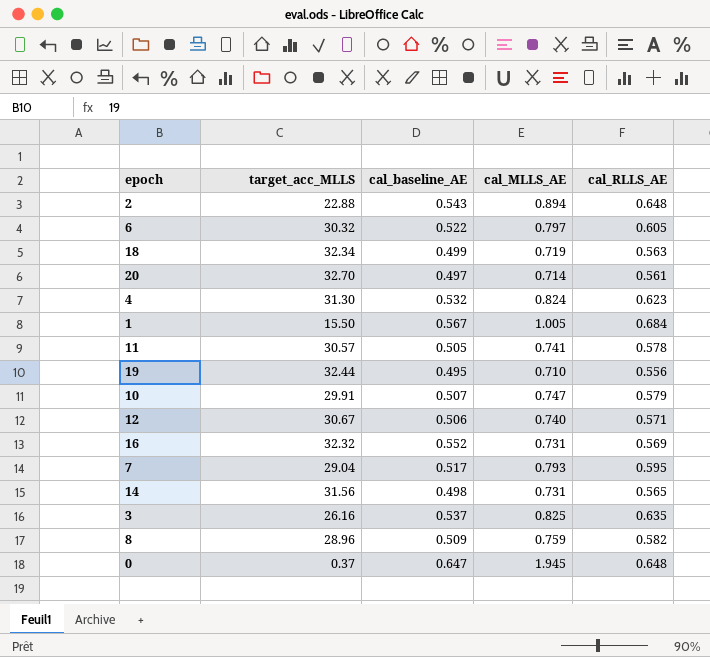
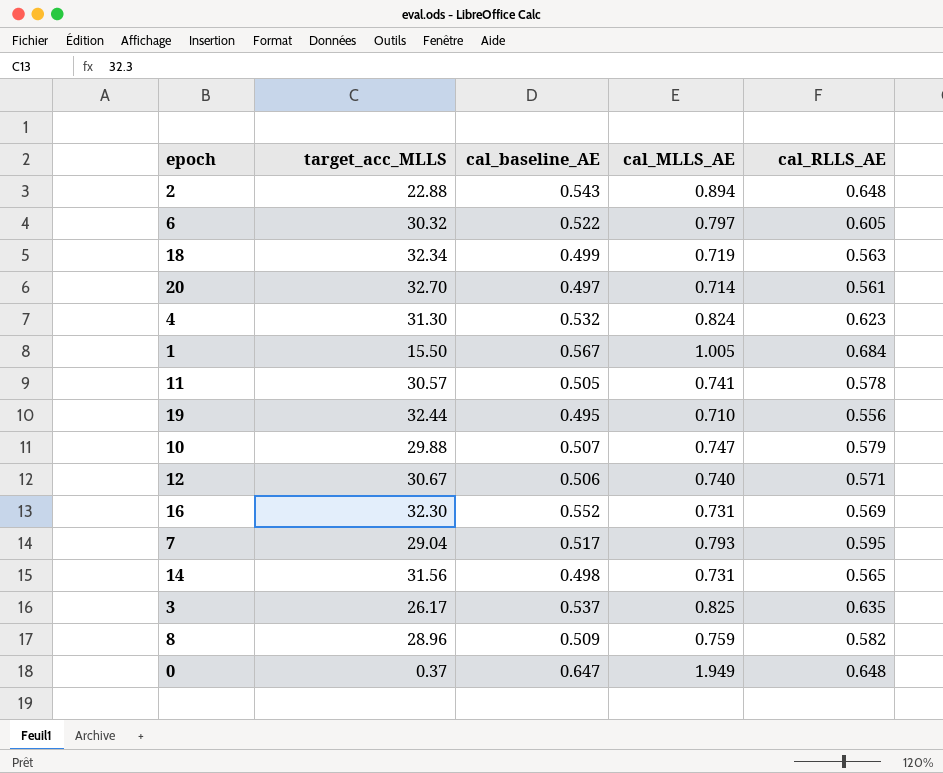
10 | target_acc_MLLS: 29.91 -> 29.88
16 | target_acc_MLLS: 32.32 -> 32.30
3 | target_acc_MLLS: 26.16 -> 26.17
0 | cal_MLLS_AE: 1.945 -> 1.949

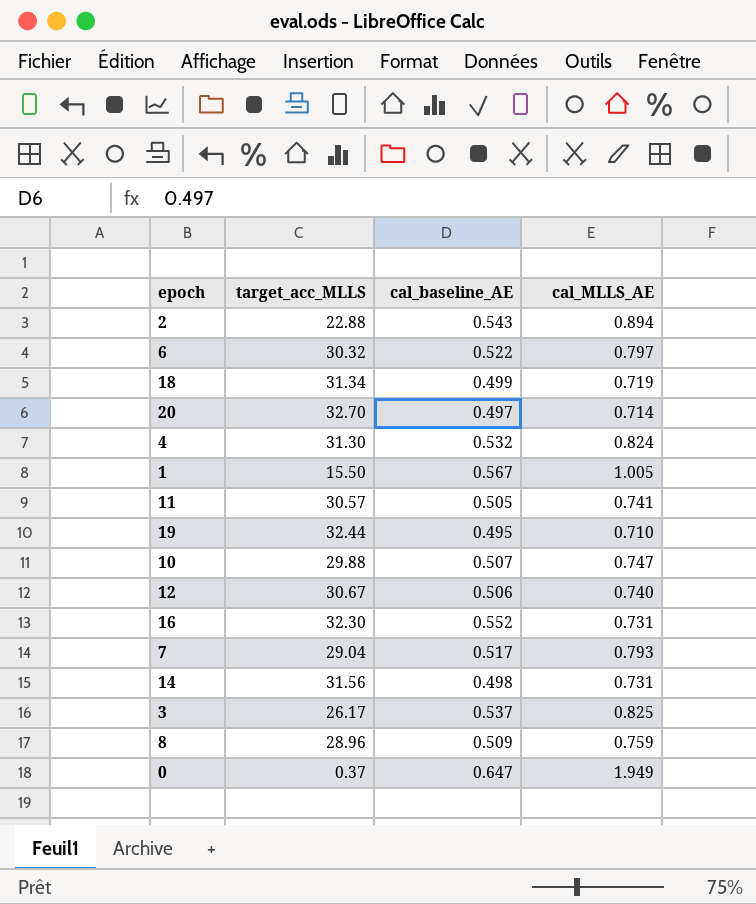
column cal_RLLS_AE | position: 5 -> none
18 | target_acc_MLLS: 32.34 -> 31.34

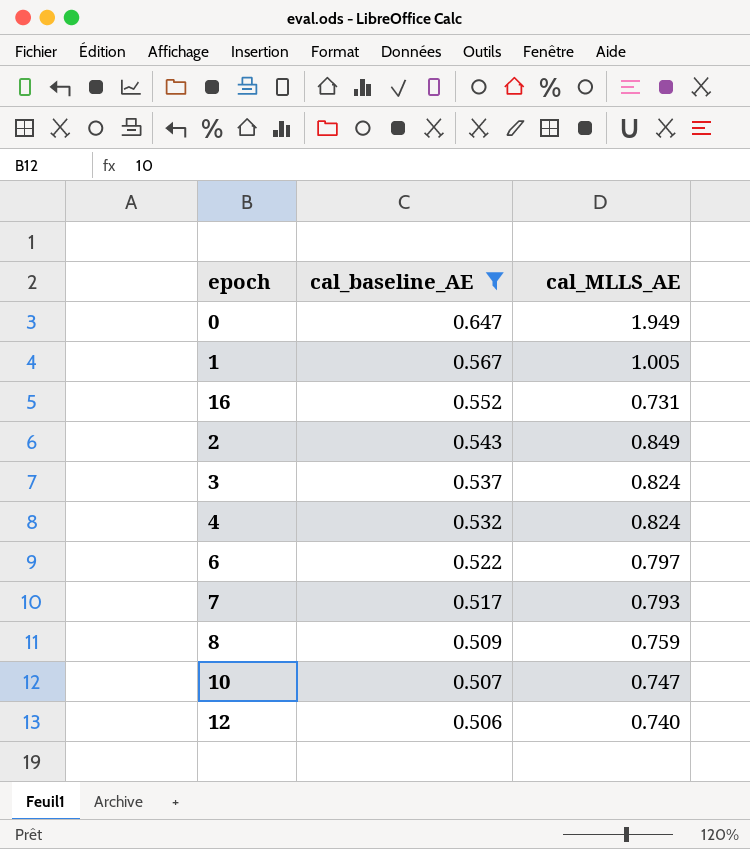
filter: none -> cal_baseline_AE >= 0.506
row order: none -> cal_baseline_AE descending
column target_acc_MLLS | position: 2 -> none
2 | cal_MLLS_AE: 0.894 -> 0.849
3 | cal_MLLS_AE: 0.825 -> 0.824

